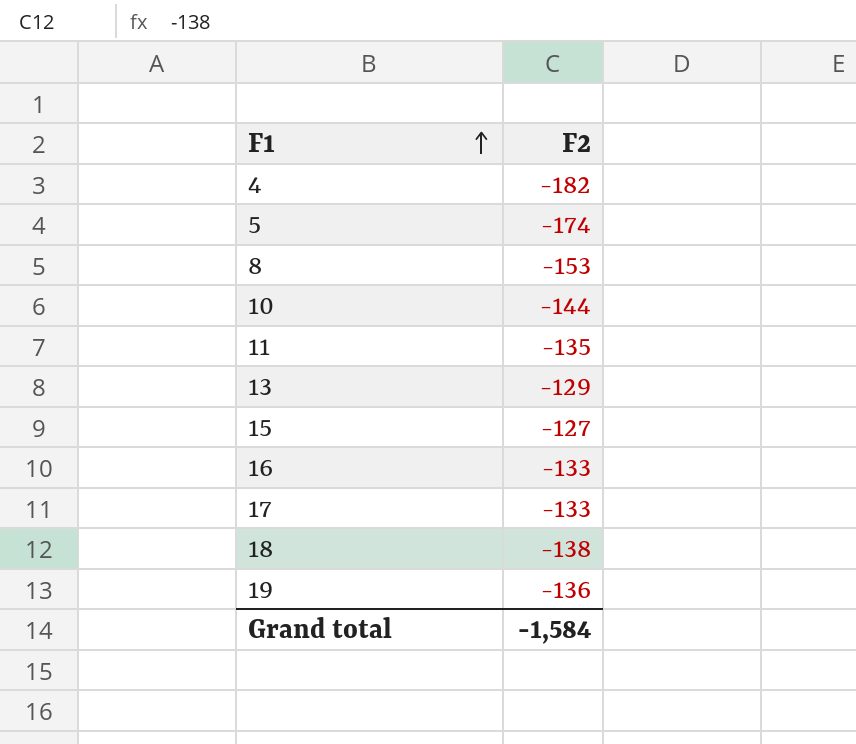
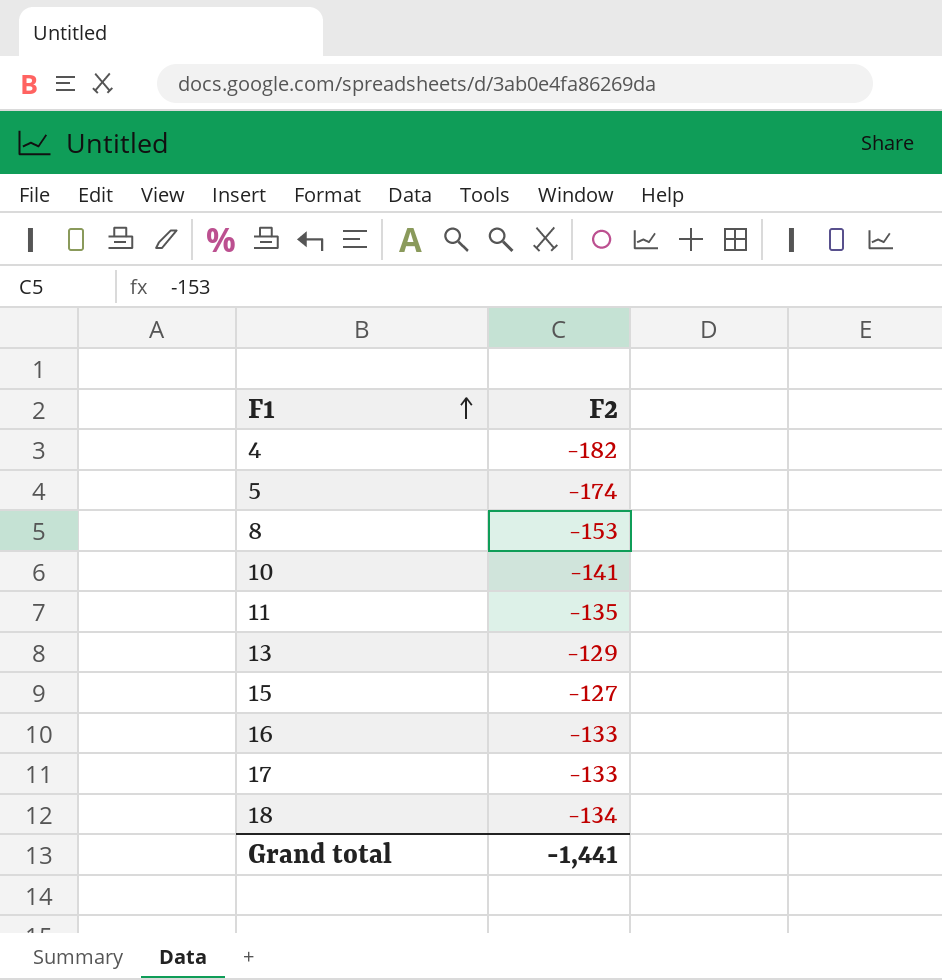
row 19: -136 -> none
10 | F2: -144 -> -141
18 | F2: -138 -> -134
Grand total | F2: -1,584 -> -1,441

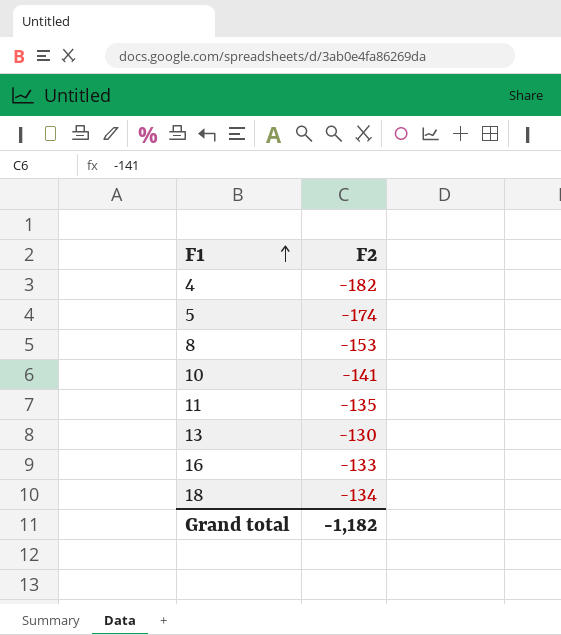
row 15: -127 -> none
row 17: -133 -> none
13 | F2: -129 -> -130
Grand total | F2: -1,441 -> -1,182

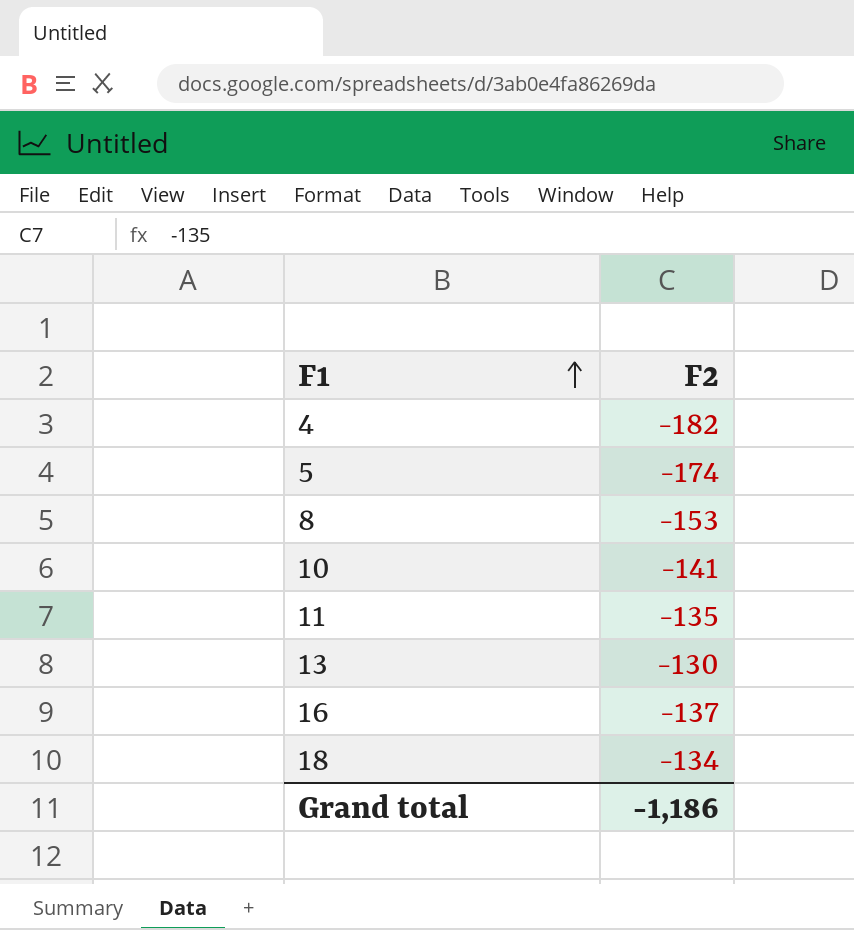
16 | F2: -133 -> -137
Grand total | F2: -1,182 -> -1,186

